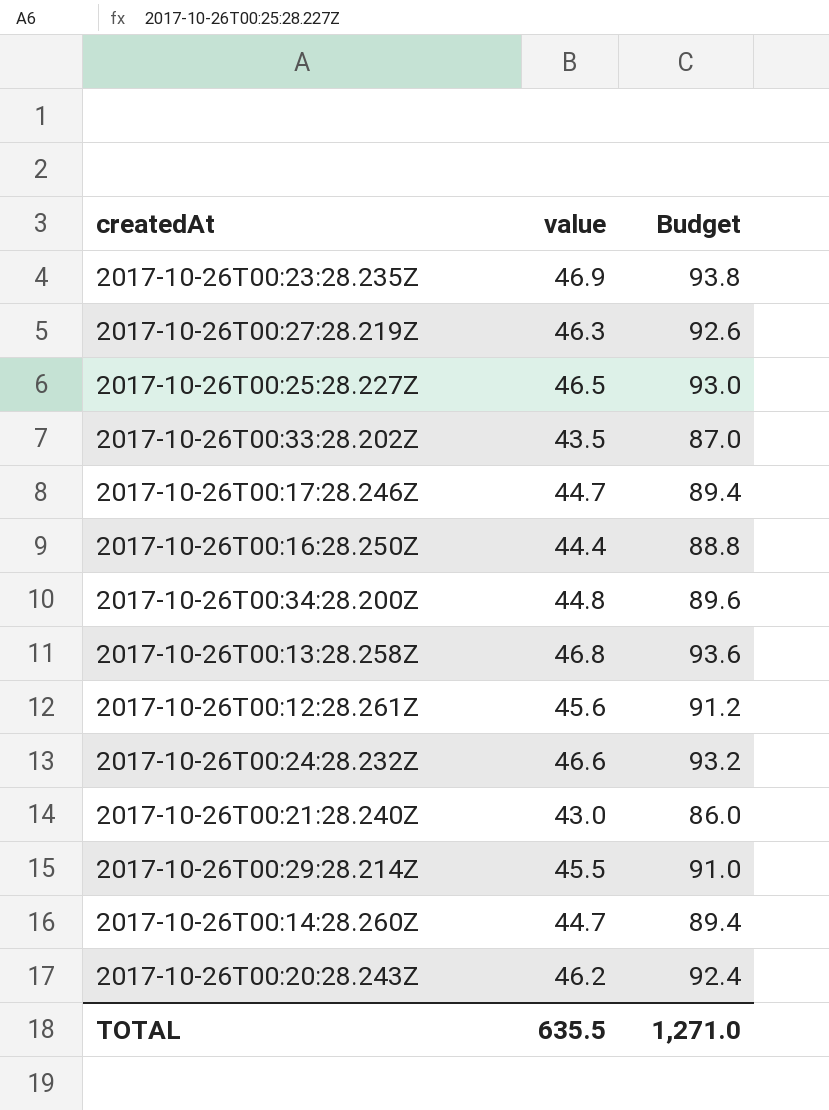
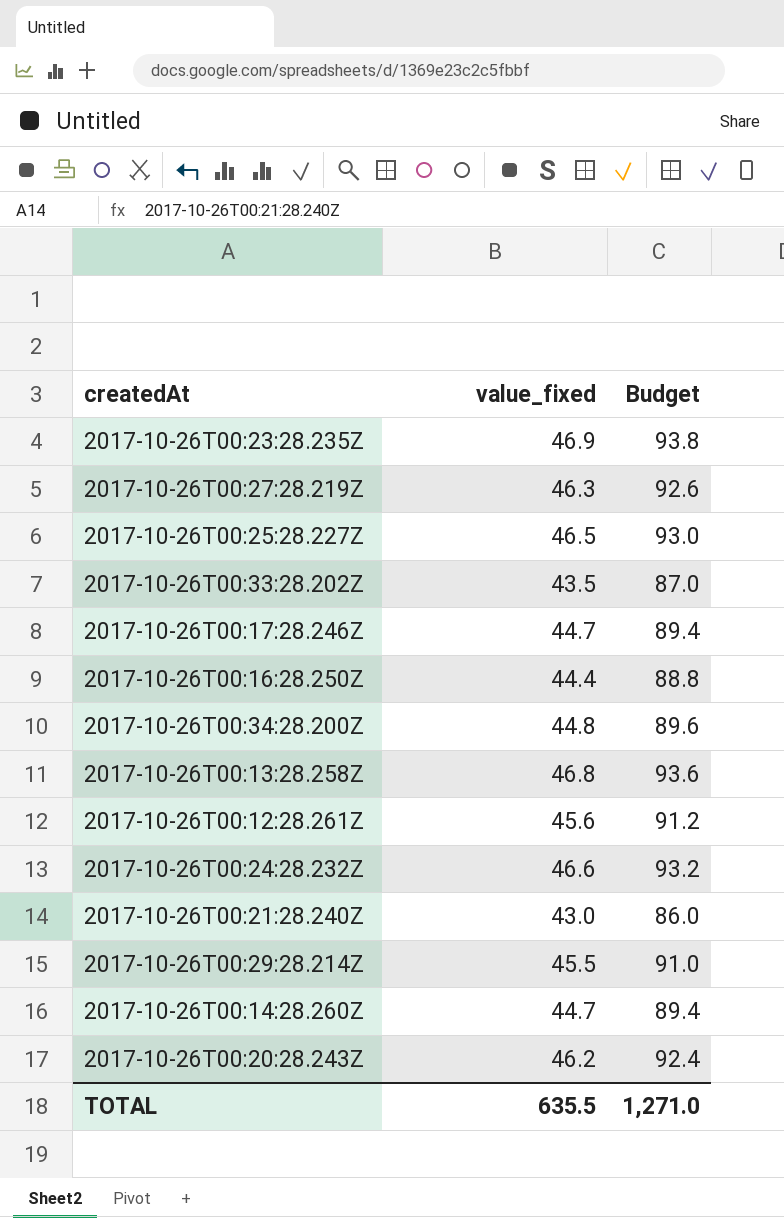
column name: value -> value_fixed

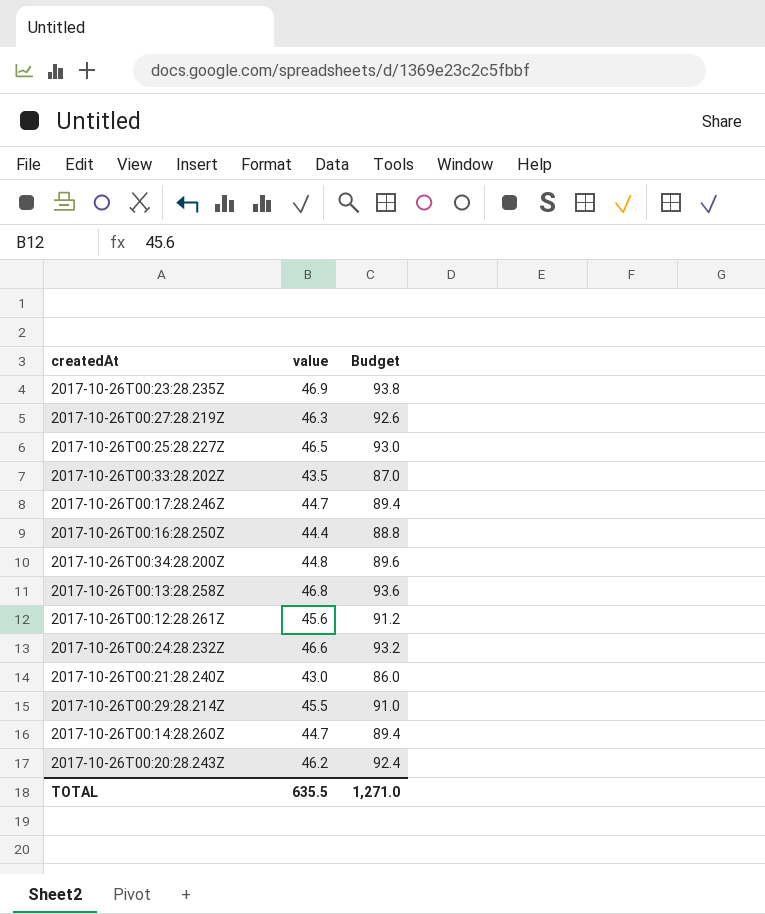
column name: value_fixed -> value

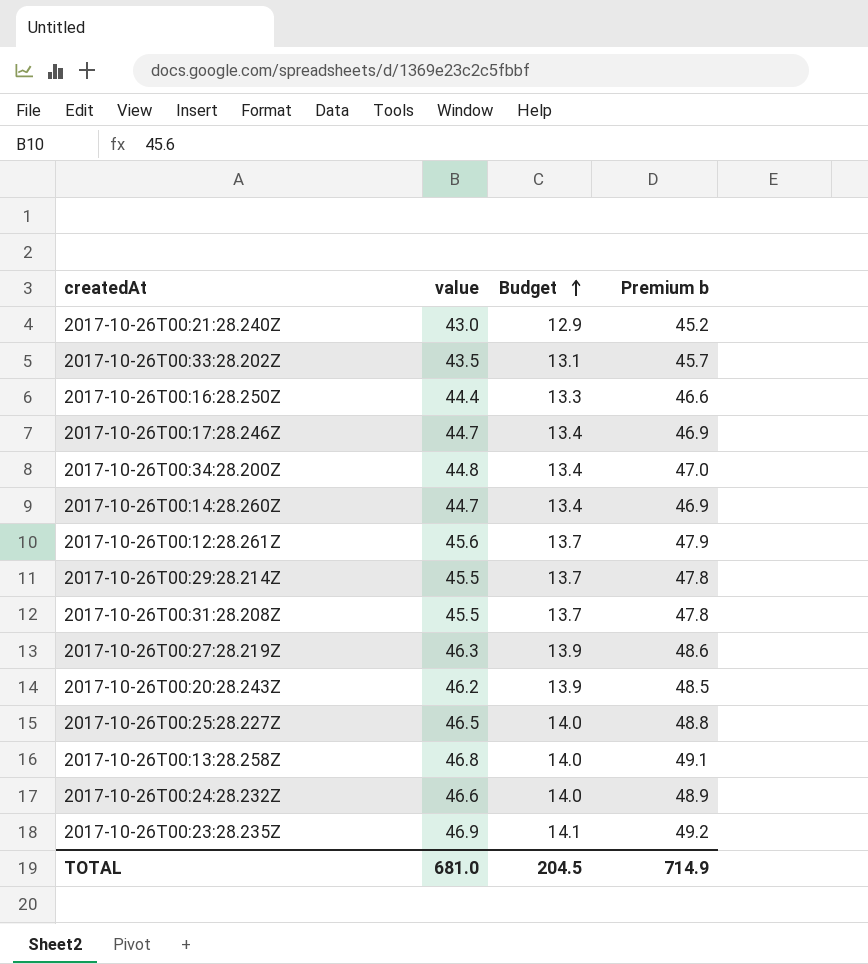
row order: none -> Budget ascending
column Budget | formula: [value] * 2 -> [value] * 0.3
column Premium b | formula: none -> [value] * 1.05
row 2017-10-26T00:31:28.208Z: none -> 45.5 | 13.7 | 47.8
TOTAL | value: 635.5 -> 681.0
TOTAL | Budget: 1,271.0 -> 204.5

